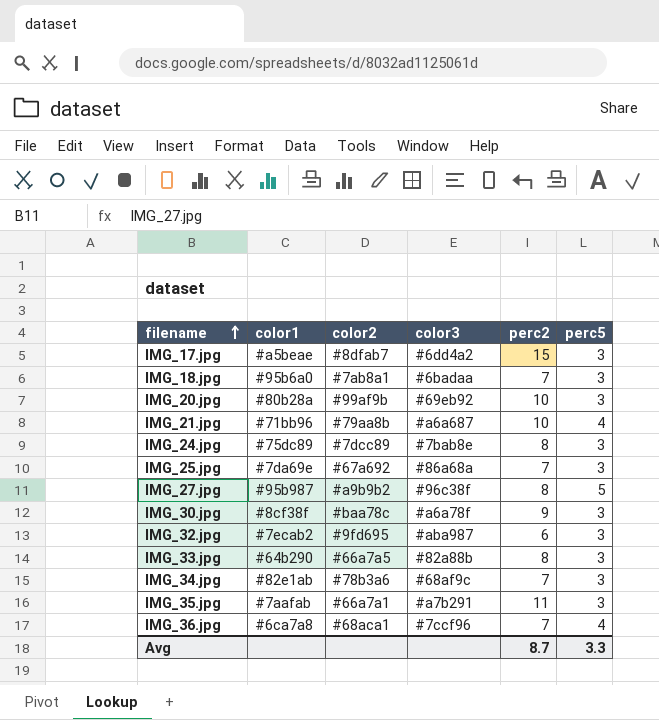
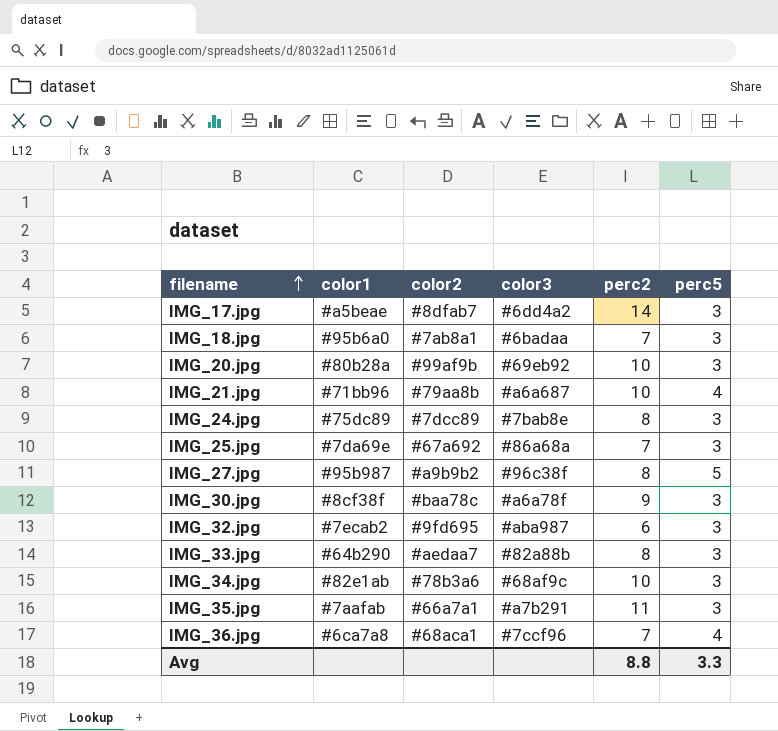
IMG_17.jpg | perc2: 15 -> 14
IMG_33.jpg | color2: #66a7a5 -> #aedaa7
IMG_34.jpg | perc2: 7 -> 10
Avg | perc2: 8.7 -> 8.8

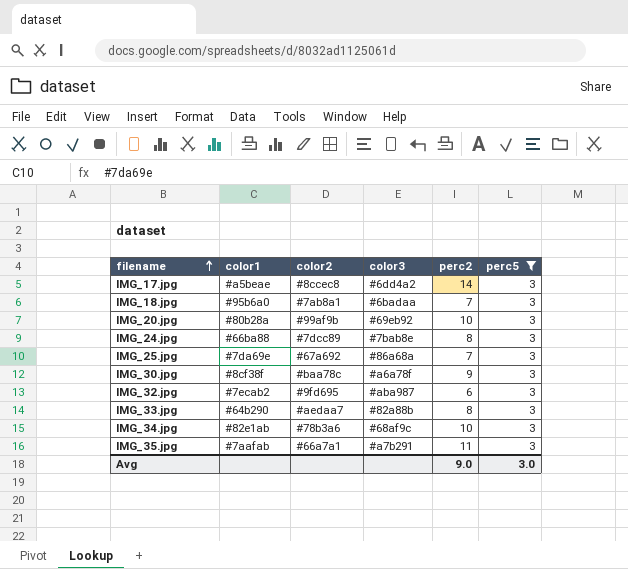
filter: none -> perc5 = 3
IMG_17.jpg | color2: #8dfab7 -> #8ccec8
IMG_24.jpg | color1: #75dc89 -> #66ba88
Avg | perc2: 8.8 -> 9.0
Avg | perc5: 3.3 -> 3.0

